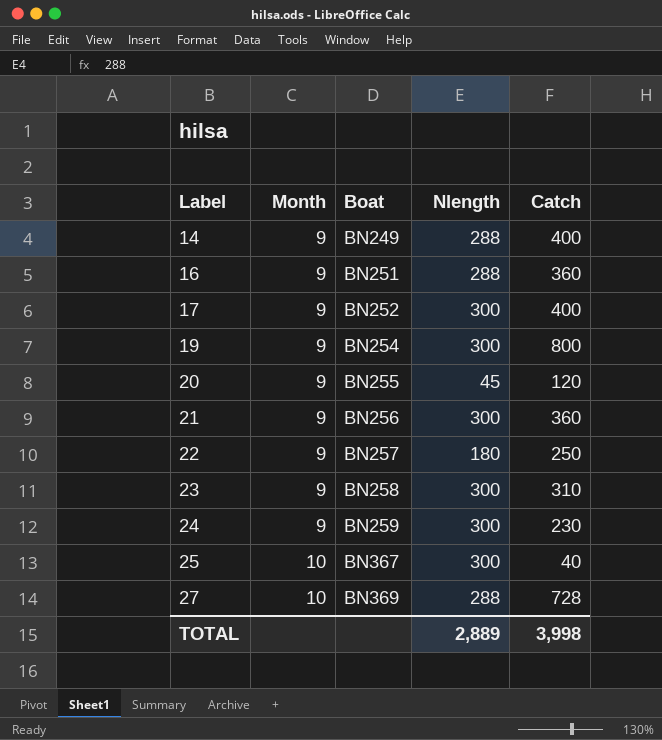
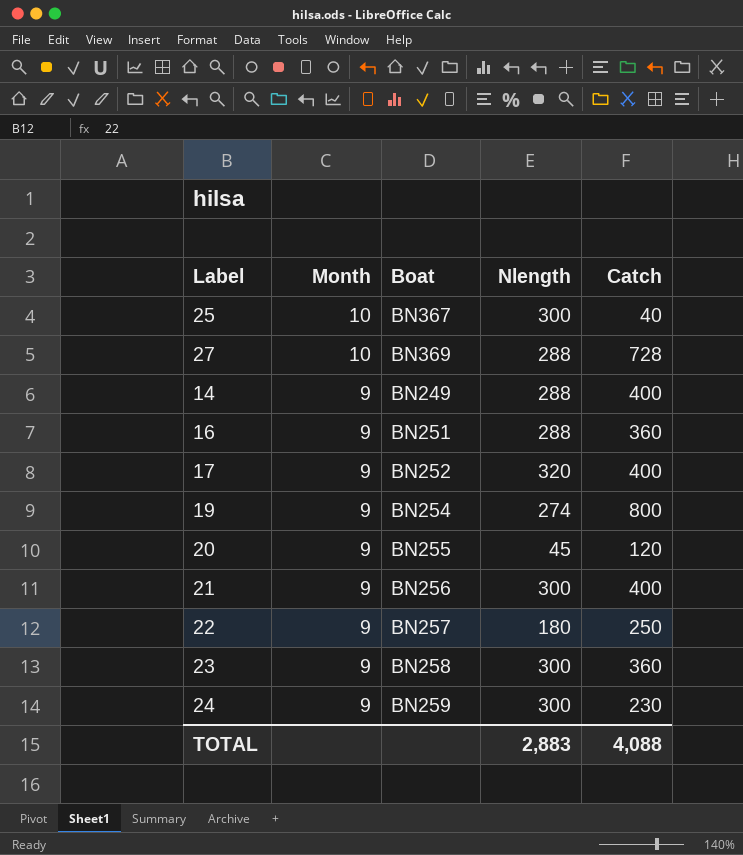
row order: Label ascending -> Month descending
17 | Nlength: 300 -> 320
19 | Nlength: 300 -> 274
21 | Catch: 360 -> 400
23 | Catch: 310 -> 360
TOTAL | Nlength: 2,889 -> 2,883
TOTAL | Catch: 3,998 -> 4,088

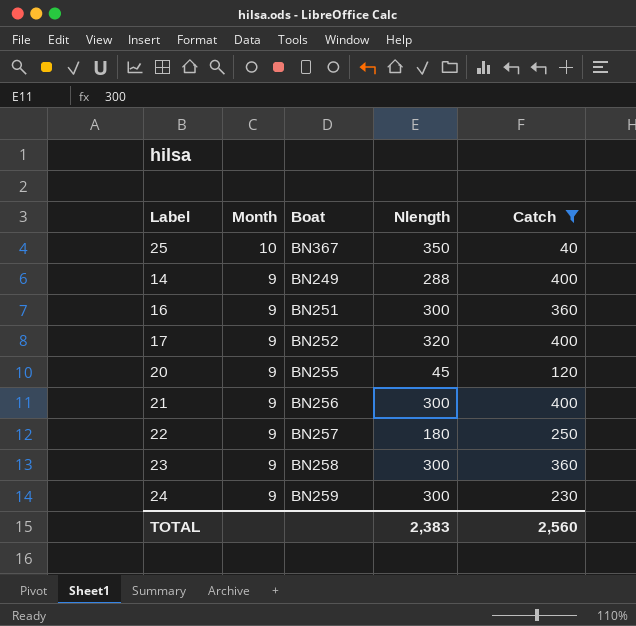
filter: none -> Catch <= 400
25 | Nlength: 300 -> 350
16 | Nlength: 288 -> 300
TOTAL | Nlength: 2,883 -> 2,383
TOTAL | Catch: 4,088 -> 2,560

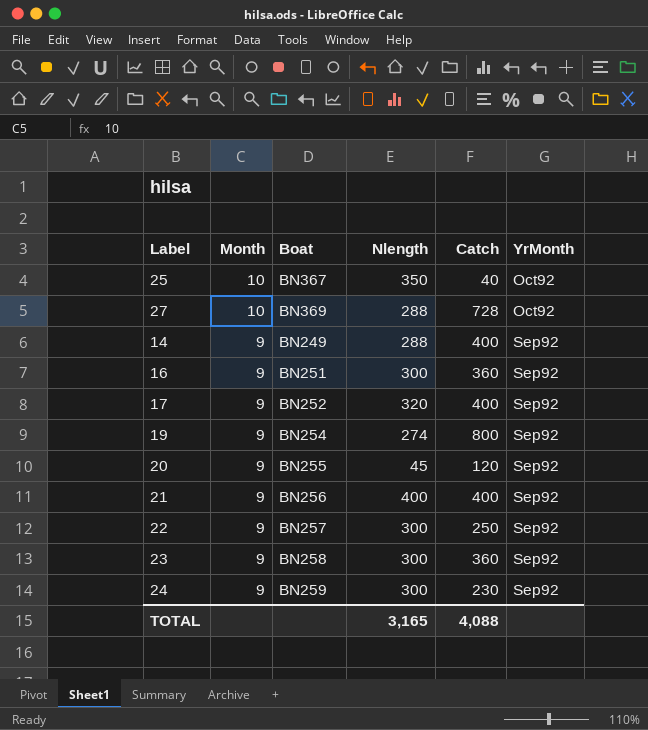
filter: Catch <= 400 -> none
column YrMonth | position: none -> 6
21 | Nlength: 300 -> 400
22 | Nlength: 180 -> 300
TOTAL | Nlength: 2,383 -> 3,165
TOTAL | Catch: 2,560 -> 4,088

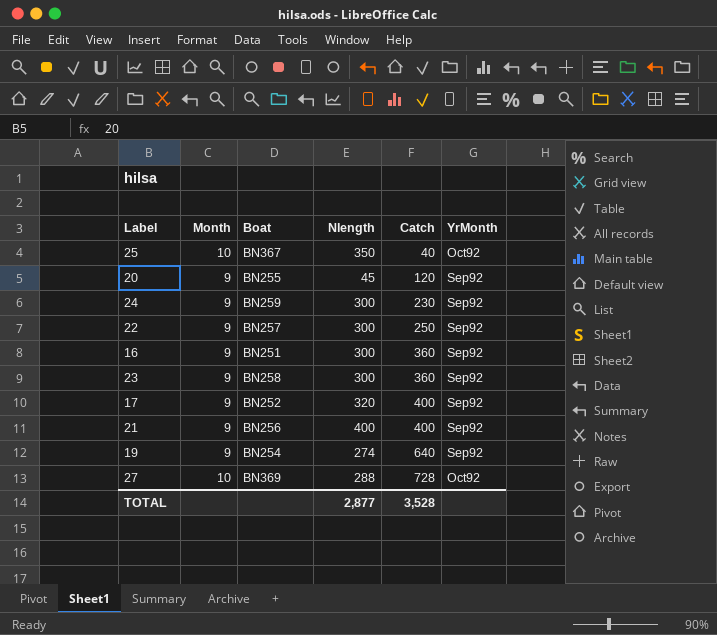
row order: Month descending -> Catch ascending
row 14: 9 | BN249 | 288 | 400 | Sep92 -> none
19 | Catch: 800 -> 640
TOTAL | Nlength: 3,165 -> 2,877
TOTAL | Catch: 4,088 -> 3,528

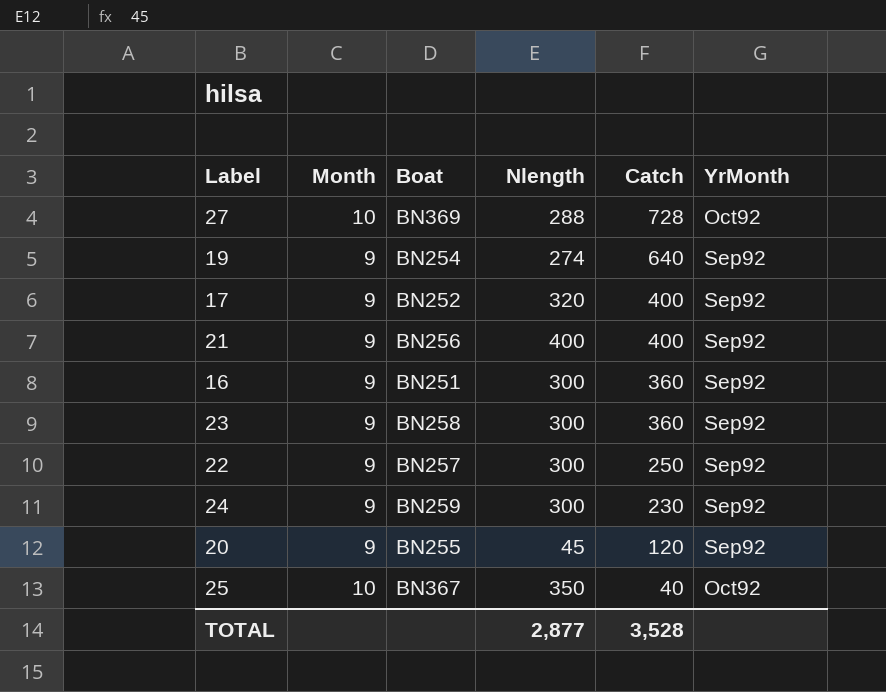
row order: Catch ascending -> Catch descending

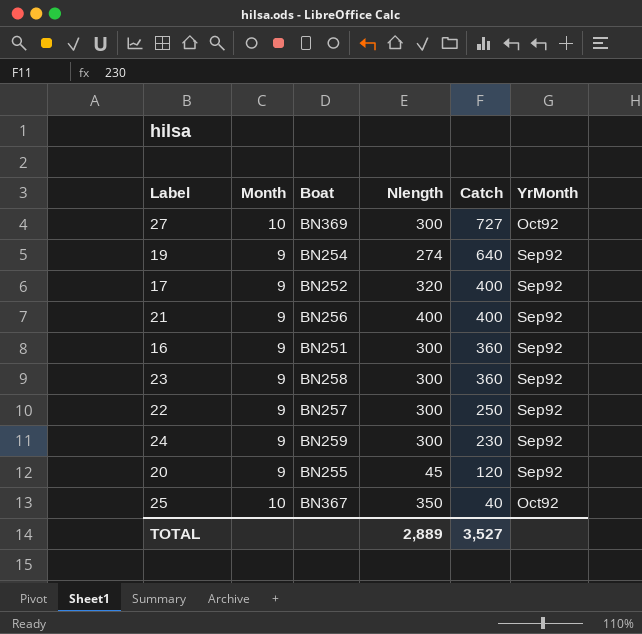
27 | Nlength: 288 -> 300
27 | Catch: 728 -> 727
TOTAL | Nlength: 2,877 -> 2,889
TOTAL | Catch: 3,528 -> 3,527

